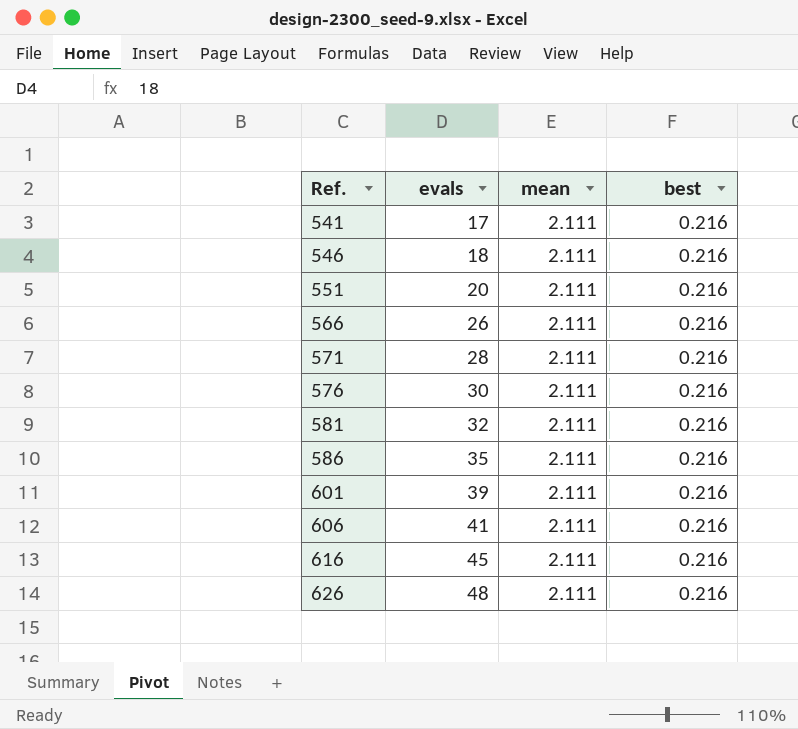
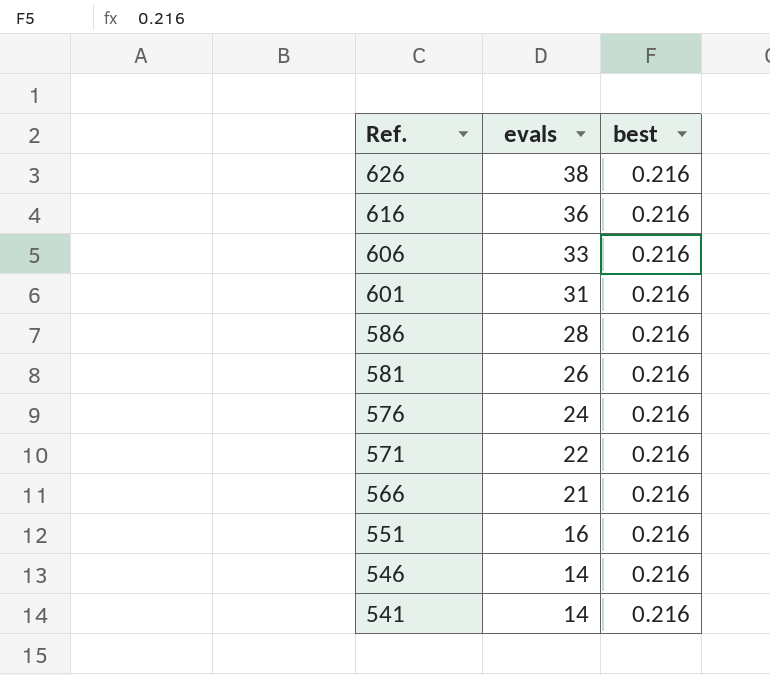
row order: Ref. ascending -> Ref. descending
column mean | position: 3 -> none
626 | evals: 48 -> 38
616 | evals: 45 -> 36
606 | evals: 41 -> 33
601 | evals: 39 -> 31
586 | evals: 35 -> 28
581 | evals: 32 -> 26
576 | evals: 30 -> 24
571 | evals: 28 -> 22
566 | evals: 26 -> 21
551 | evals: 20 -> 16
546 | evals: 18 -> 14
541 | evals: 17 -> 14

